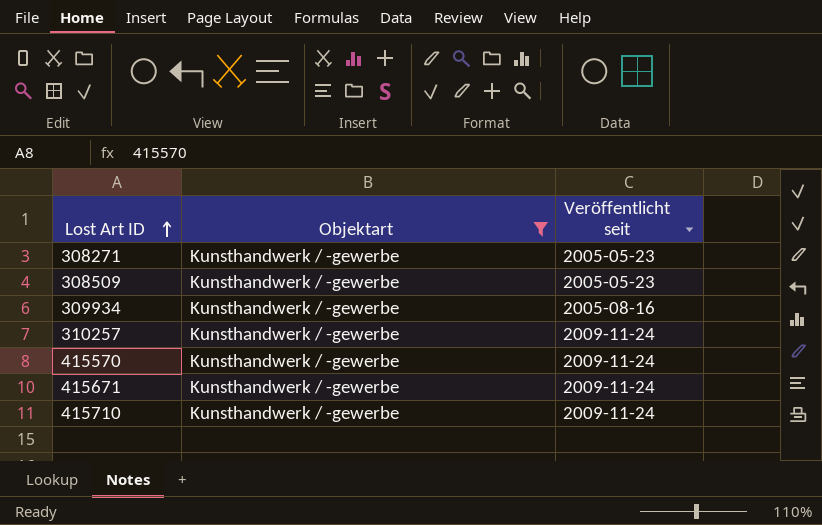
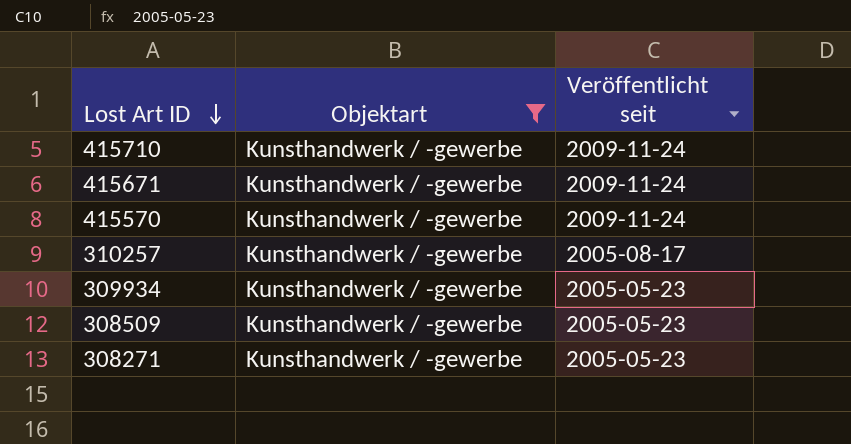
row order: Lost Art ID ascending -> Lost Art ID descending
310257 | Veröffentlicht seit: 2009-11-24 -> 2005-08-17
309934 | Veröffentlicht seit: 2005-08-16 -> 2005-05-23

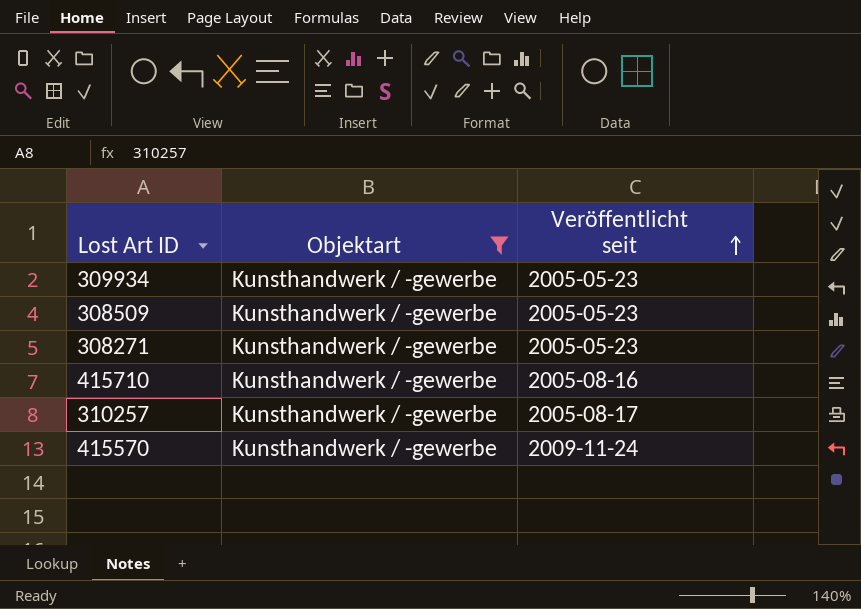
row order: Lost Art ID descending -> Veröffentlicht seit ascending
row 415671: Kunsthandwerk / -gewerbe | 2009-11-24 -> none
415710 | Veröffentlicht seit: 2009-11-24 -> 2005-08-16

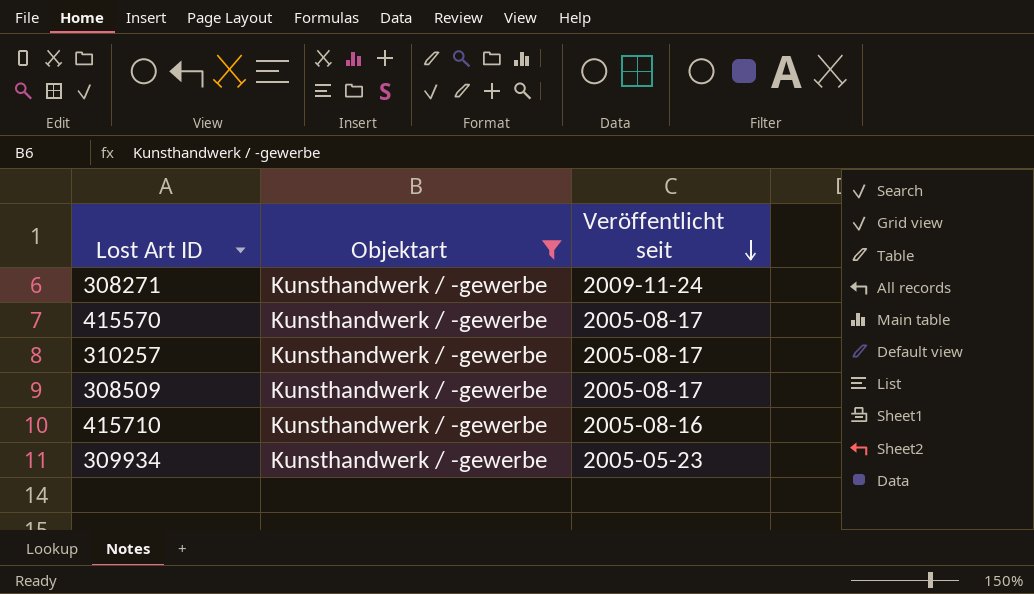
row order: Veröffentlicht seit ascending -> Veröffentlicht seit descending
308271 | Veröffentlicht seit: 2005-05-23 -> 2009-11-24
415570 | Veröffentlicht seit: 2009-11-24 -> 2005-08-17
308509 | Veröffentlicht seit: 2005-05-23 -> 2005-08-17

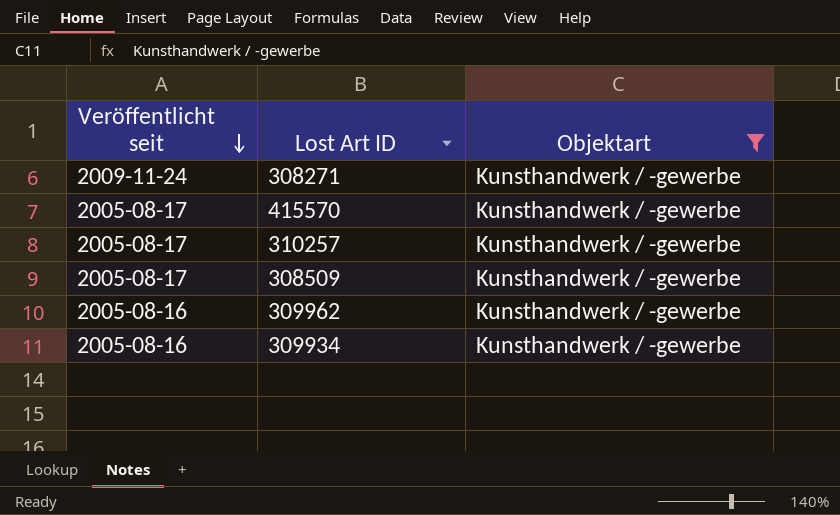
column Veröffentlicht seit | position: 3 -> 1
row 415710: Kunsthandwerk / -gewerbe | 2005-08-16 -> none
row 309962: none -> 2005-08-16 | Kunsthandwerk / -gewerbe
309934 | Veröffentlicht seit: 2005-05-23 -> 2005-08-16

